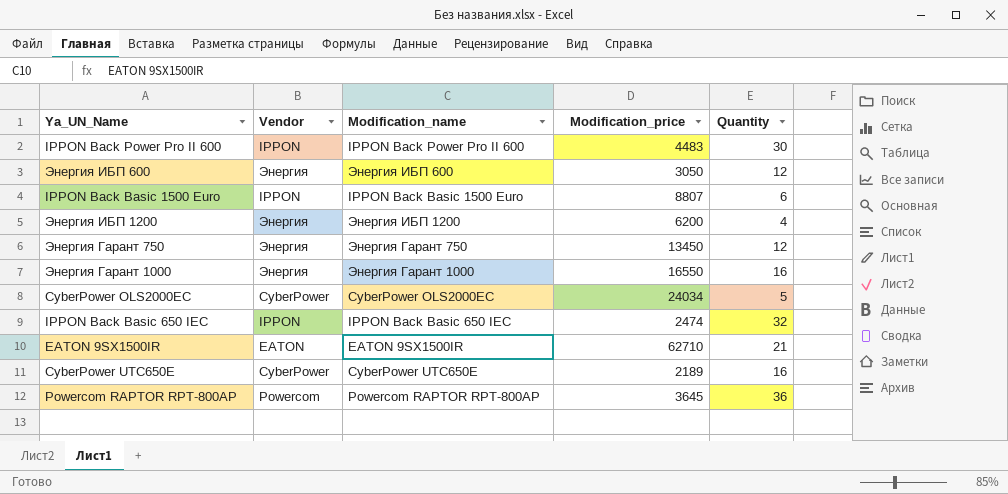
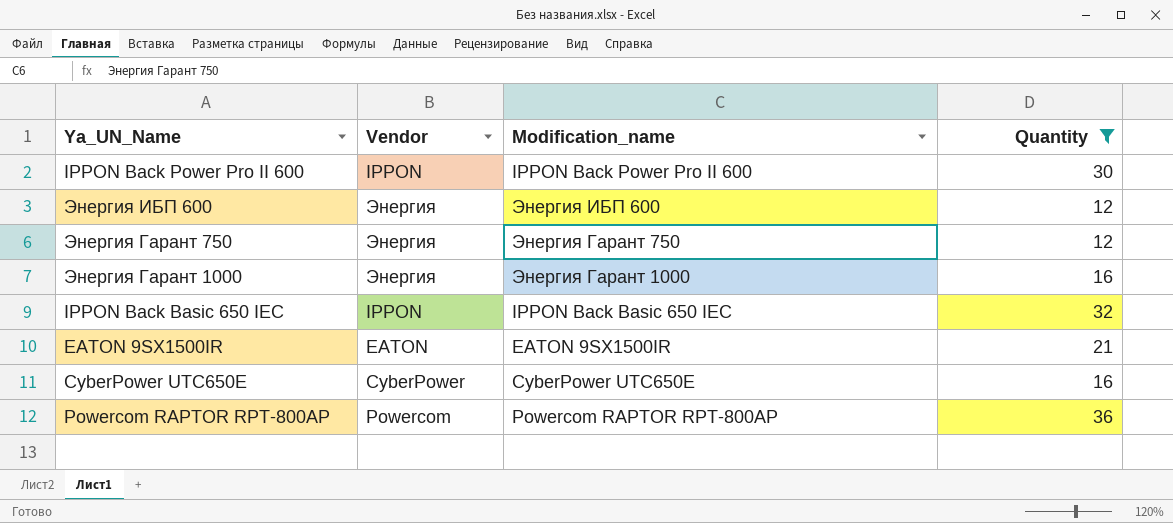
filter: none -> Quantity >= 12
column Modification_price | position: 4 -> none

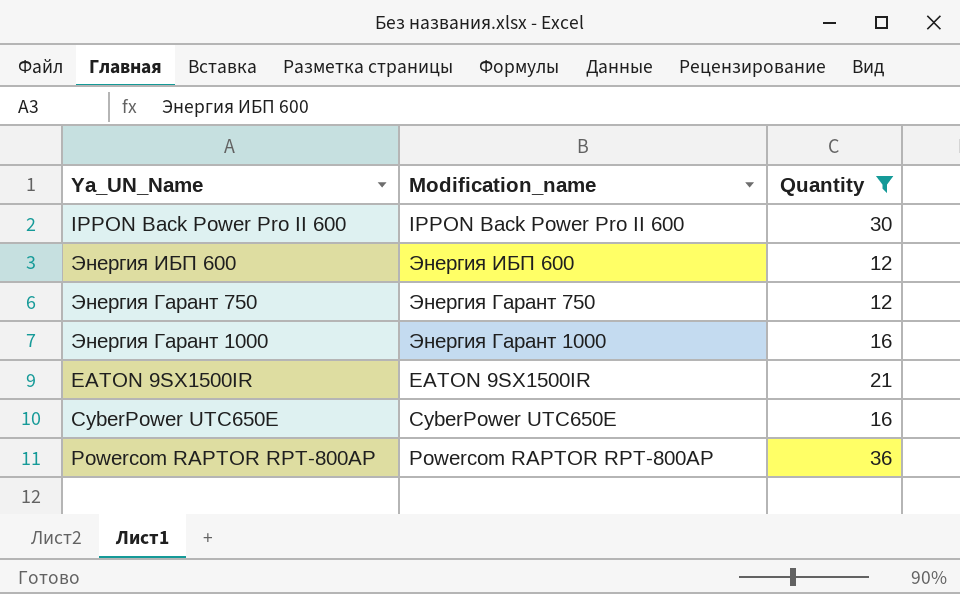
column Vendor | position: 2 -> none
row IPPON Back Basic 650 IEC: IPPON | IPPON Back Basic 650 IEC | 32 -> none

